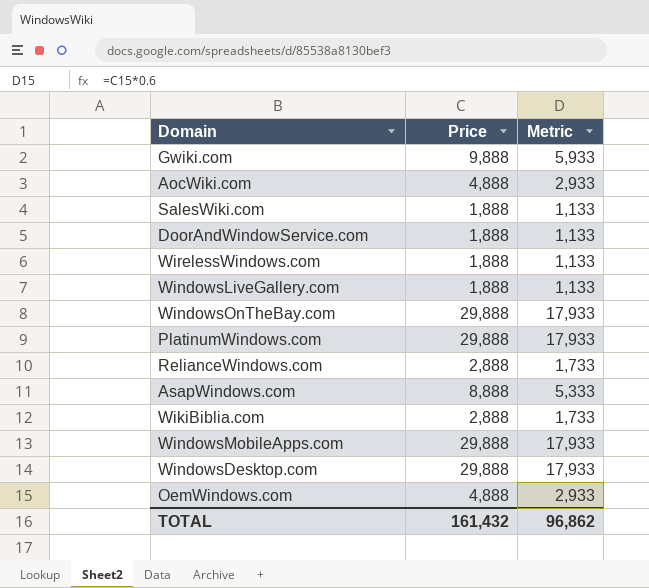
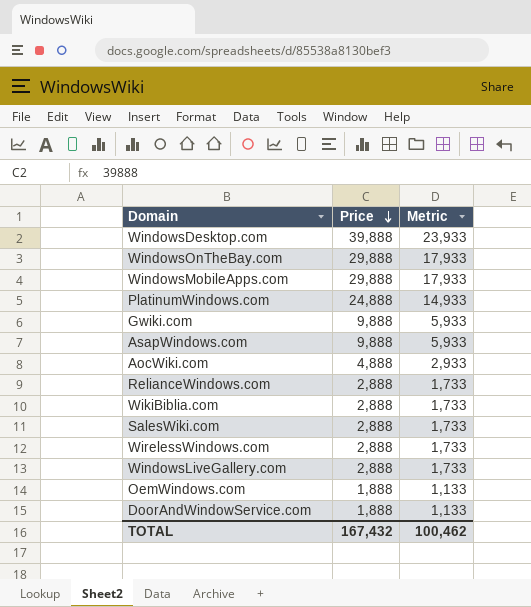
row order: none -> Price descending
WindowsDesktop.com | Price: 29,888 -> 39,888
WindowsDesktop.com | Metric: 17,933 -> 23,933
PlatinumWindows.com | Price: 29,888 -> 24,888
PlatinumWindows.com | Metric: 17,933 -> 14,933
AsapWindows.com | Price: 8,888 -> 9,888
AsapWindows.com | Metric: 5,333 -> 5,933
SalesWiki.com | Price: 1,888 -> 2,888
SalesWiki.com | Metric: 1,133 -> 1,733
WirelessWindows.com | Price: 1,888 -> 2,888
WirelessWindows.com | Metric: 1,133 -> 1,733
WindowsLiveGallery.com | Price: 1,888 -> 2,888
WindowsLiveGallery.com | Metric: 1,133 -> 1,733
OemWindows.com | Price: 4,888 -> 1,888
OemWindows.com | Metric: 2,933 -> 1,133
TOTAL | Price: 161,432 -> 167,432
TOTAL | Metric: 96,862 -> 100,462

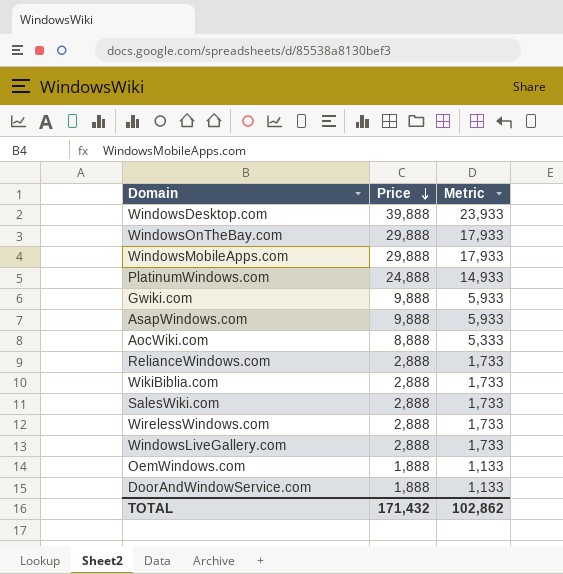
AocWiki.com | Price: 4,888 -> 8,888
AocWiki.com | Metric: 2,933 -> 5,333
TOTAL | Price: 167,432 -> 171,432
TOTAL | Metric: 100,462 -> 102,862

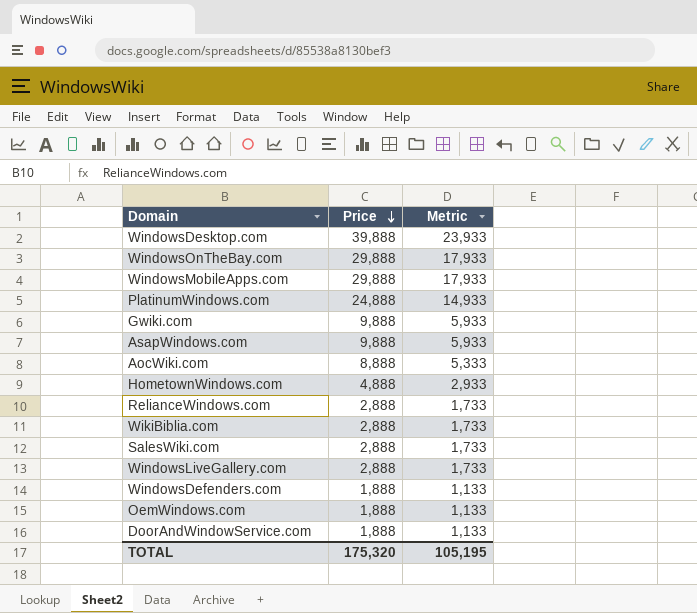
row WirelessWindows.com: 2,888 | 1,733 -> none
row HometownWindows.com: none -> 4,888 | 2,933
row WindowsDefenders.com: none -> 1,888 | 1,133
TOTAL | Price: 171,432 -> 175,320
TOTAL | Metric: 102,862 -> 105,195

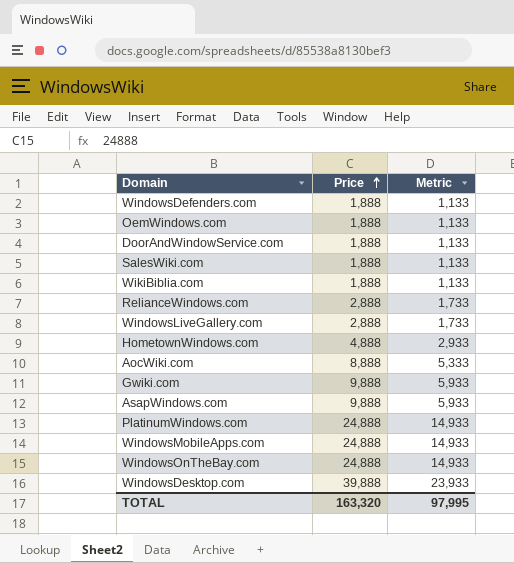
row order: Price descending -> Price ascending
SalesWiki.com | Price: 2,888 -> 1,888
SalesWiki.com | Metric: 1,733 -> 1,133
WikiBiblia.com | Price: 2,888 -> 1,888
WikiBiblia.com | Metric: 1,733 -> 1,133
WindowsMobileApps.com | Price: 29,888 -> 24,888
WindowsMobileApps.com | Metric: 17,933 -> 14,933
WindowsOnTheBay.com | Price: 29,888 -> 24,888
WindowsOnTheBay.com | Metric: 17,933 -> 14,933
TOTAL | Price: 175,320 -> 163,320
TOTAL | Metric: 105,195 -> 97,995

